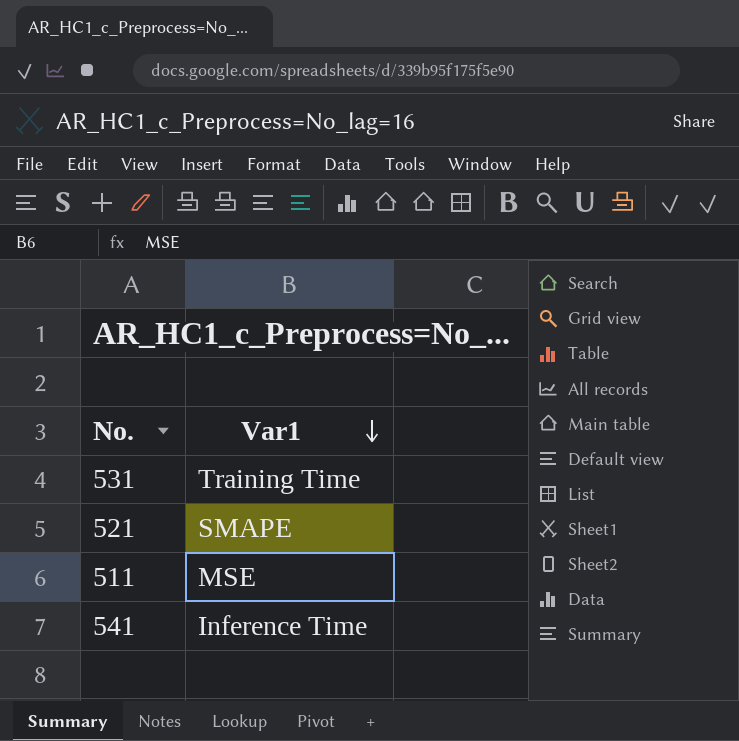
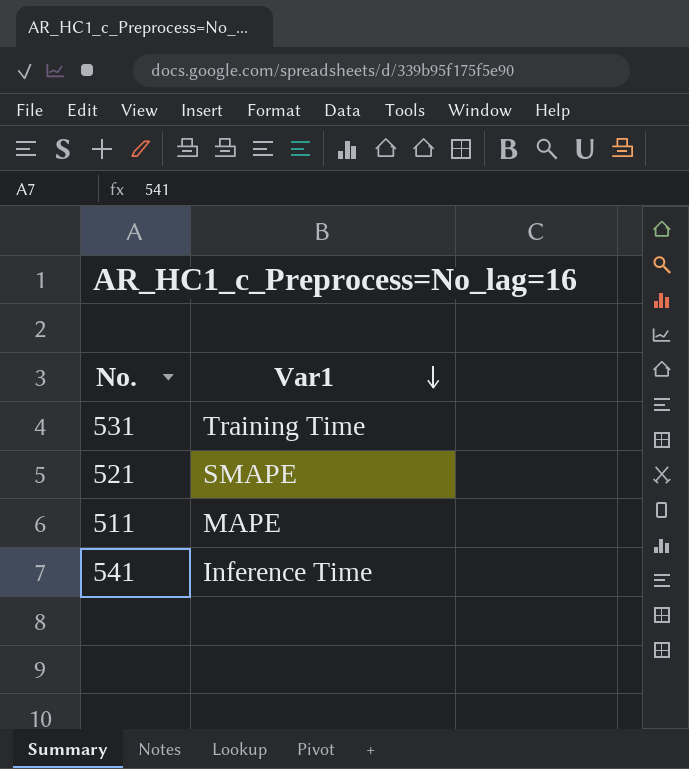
511 | Var1: MSE -> MAPE

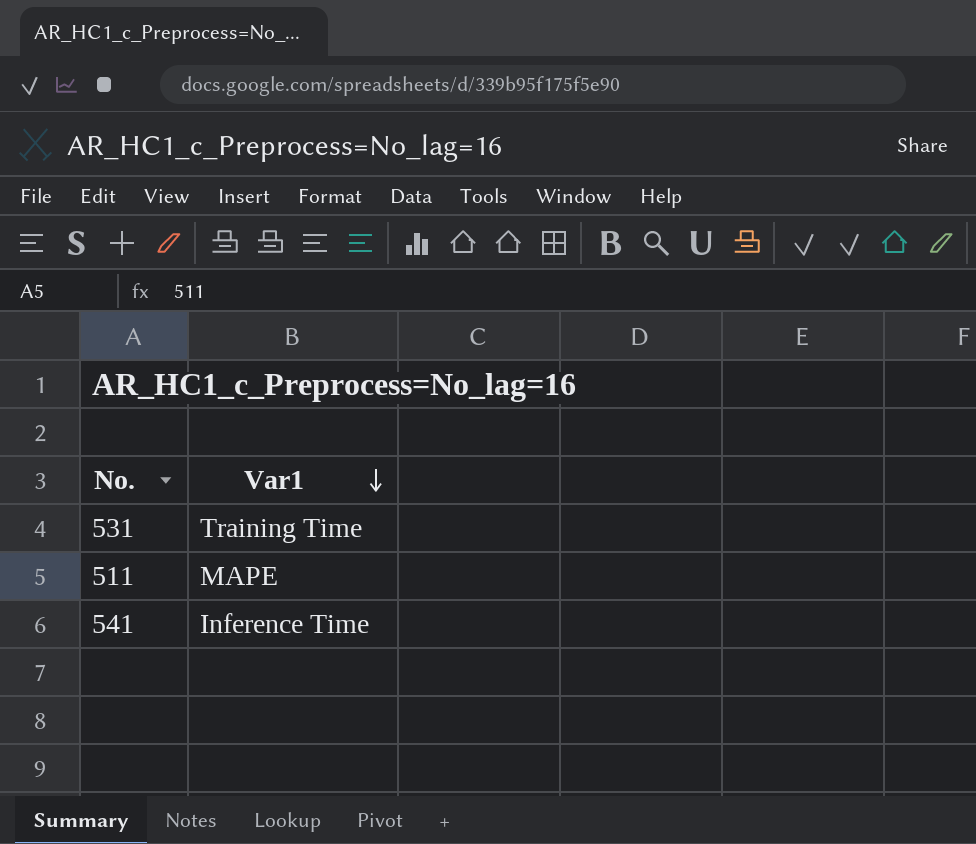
row 521: SMAPE -> none

